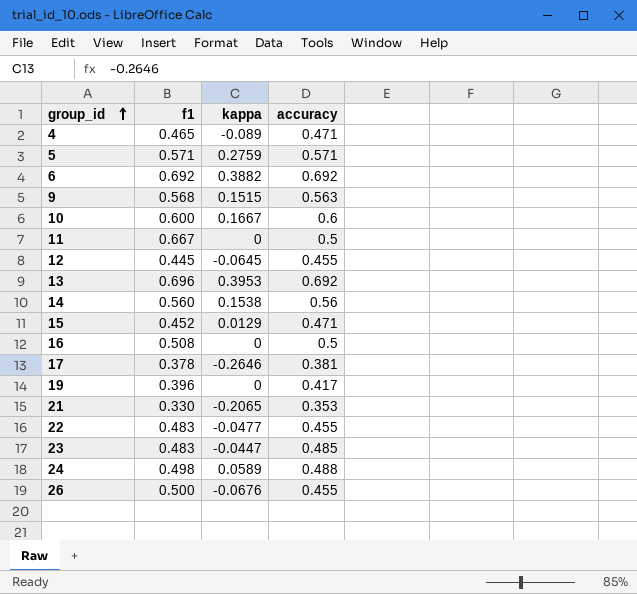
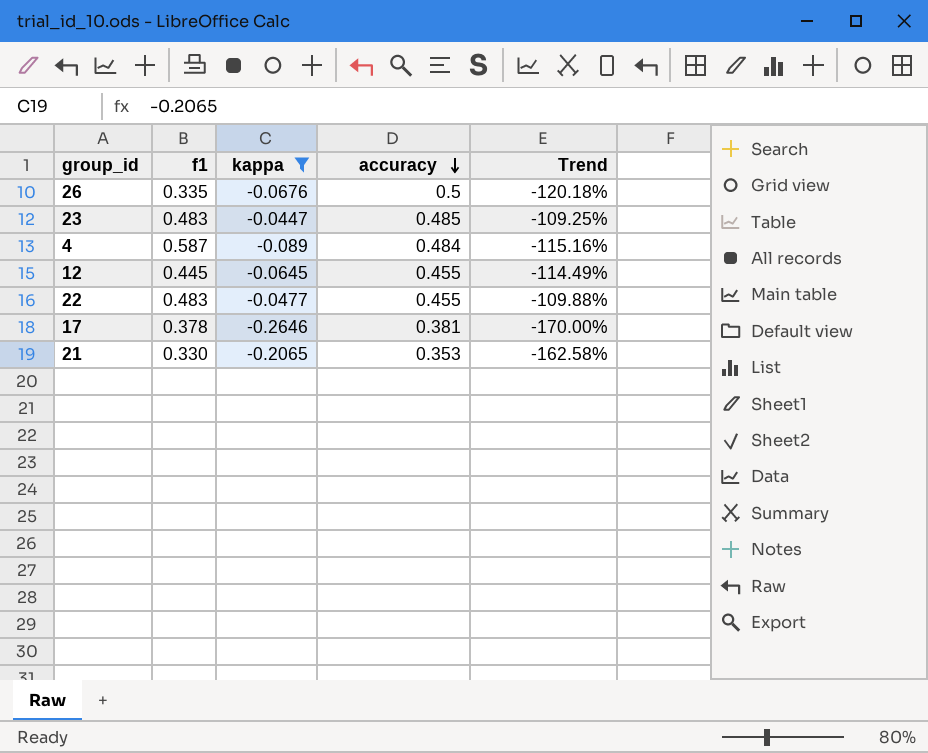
filter: none -> kappa <= -0.0447
row order: group_id ascending -> accuracy descending
column Trend | formula: none -> ([kappa] - [f1]) / [f1]
26 | f1: 0.500 -> 0.335
26 | accuracy: 0.455 -> 0.5
4 | f1: 0.465 -> 0.587
4 | accuracy: 0.471 -> 0.484

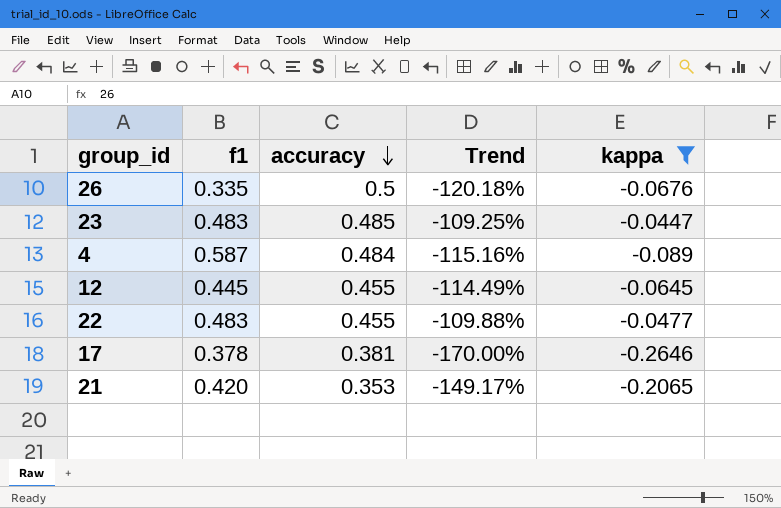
column kappa | position: 3 -> 5
21 | f1: 0.330 -> 0.420
21 | Trend: -162.58% -> -149.17%

